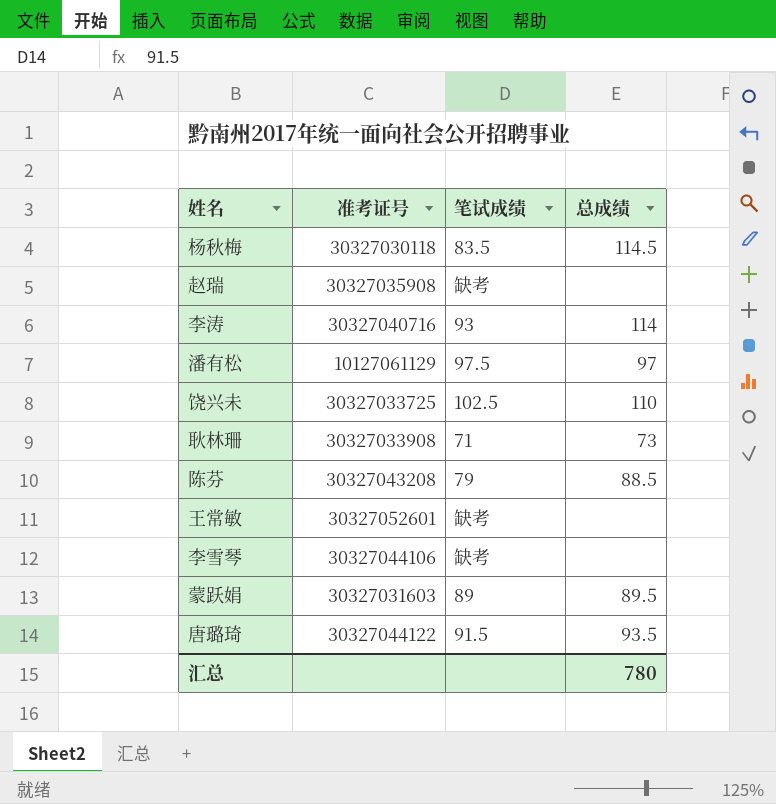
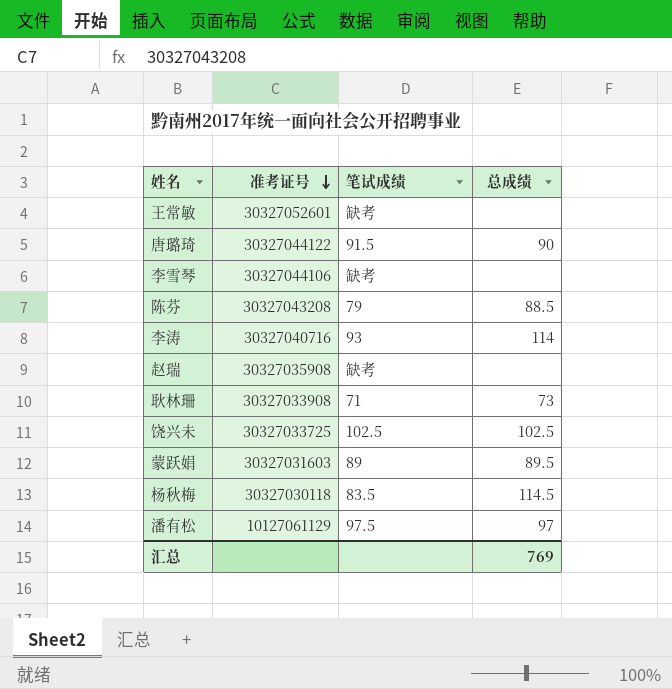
row order: none -> 准考证号 descending
唐璐琦 | 总成绩: 93.5 -> 90
饶兴未 | 总成绩: 110 -> 102.5
汇总 | 总成绩: 780 -> 769

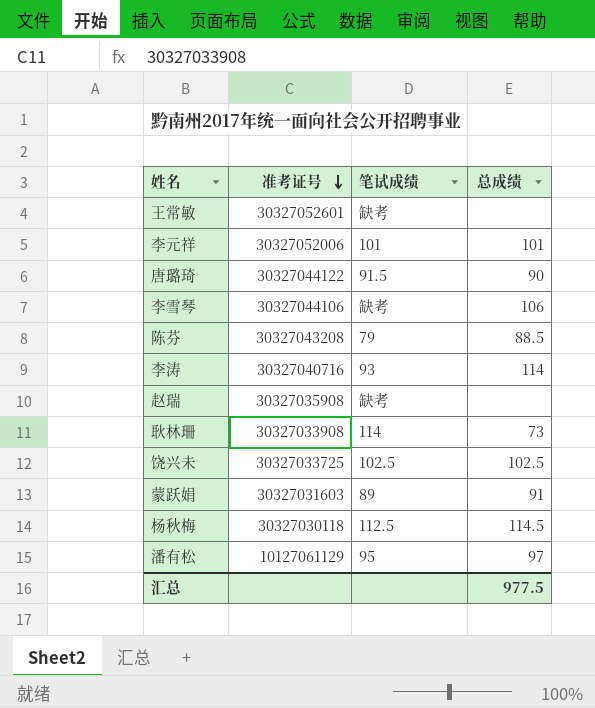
row 李元祥: none -> 30327052006 | 101 | 101
李雪琴 | 总成绩: none -> 106
耿林珊 | 笔试成绩: 71 -> 114
蒙跃娟 | 总成绩: 89.5 -> 91
杨秋梅 | 笔试成绩: 83.5 -> 112.5
潘有松 | 笔试成绩: 97.5 -> 95
汇总 | 总成绩: 769 -> 977.5

